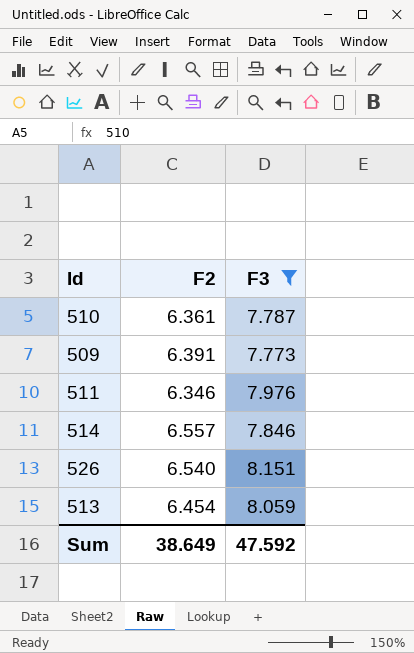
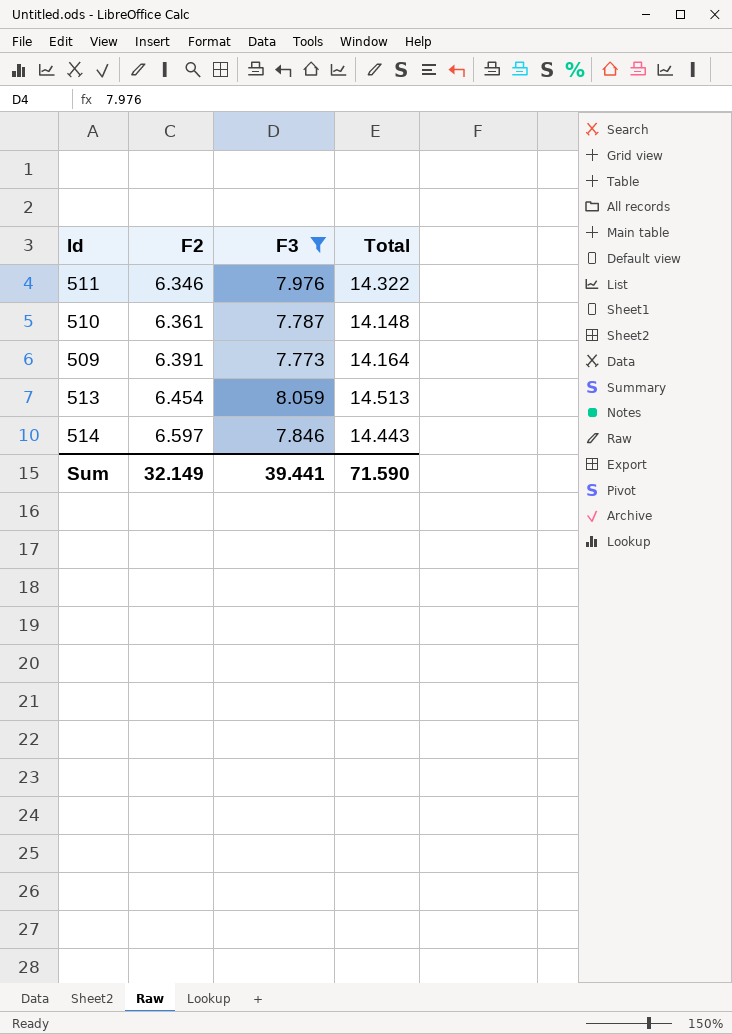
row order: none -> F2 ascending
column Total | formula: none -> [F2] + [F3]
row 526: 6.540 | 8.151 -> none
514 | F2: 6.557 -> 6.597
Sum | F2: 38.649 -> 32.149
Sum | F3: 47.592 -> 39.441

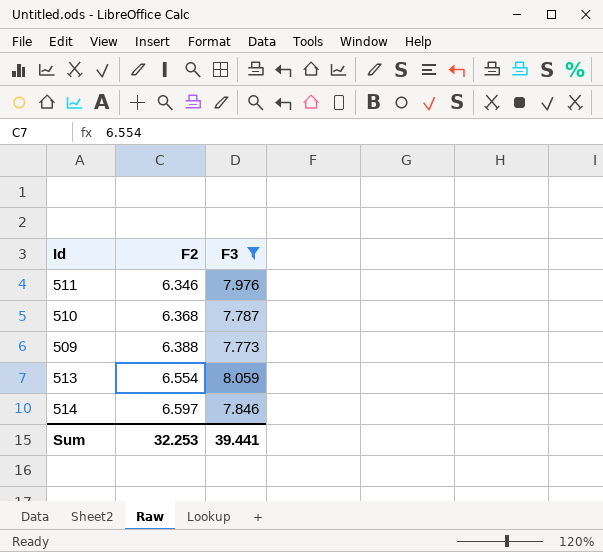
column Total | formula: [F2] + [F3] -> none
510 | F2: 6.361 -> 6.368
509 | F2: 6.391 -> 6.388
513 | F2: 6.454 -> 6.554
Sum | F2: 32.149 -> 32.253

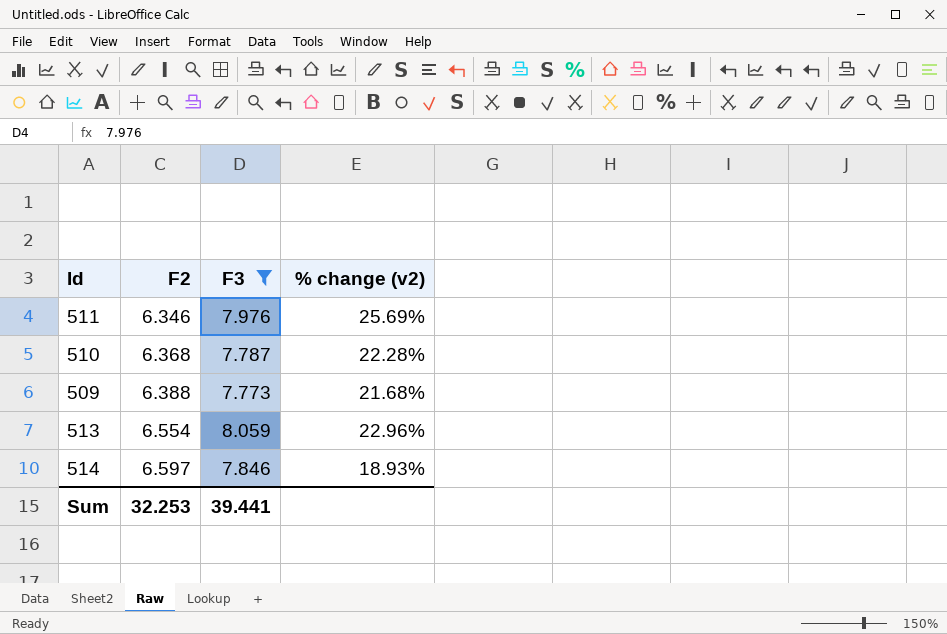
column % change (v2) | formula: none -> ([F3] - [F2]) / [F2]

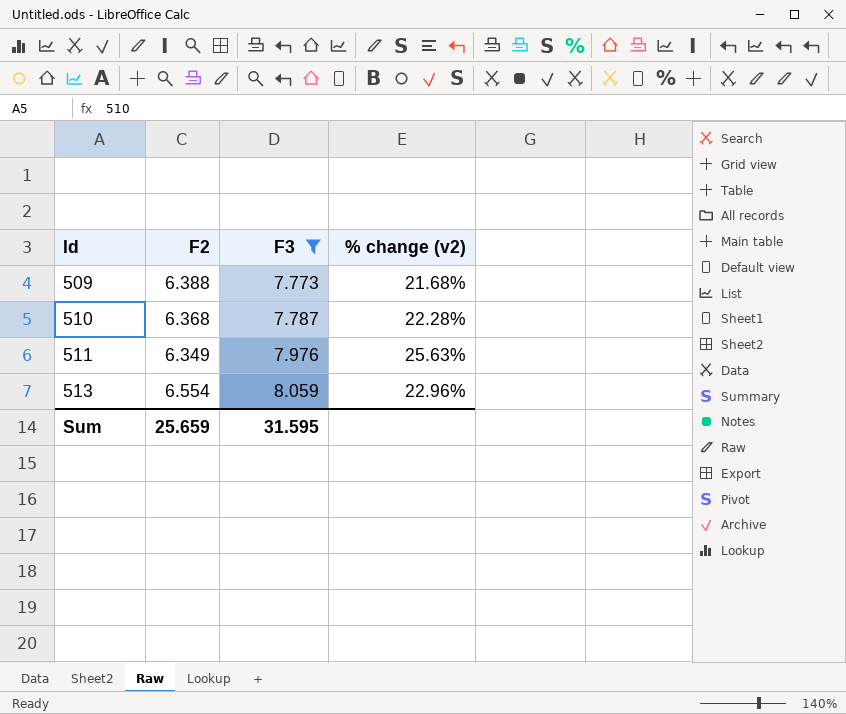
row order: F2 ascending -> Id ascending
row 514: 6.597 | 7.846 | 18.93% -> none
511 | F2: 6.346 -> 6.349
511 | % change (v2): 25.69% -> 25.63%
Sum | F2: 32.253 -> 25.659
Sum | F3: 39.441 -> 31.595

